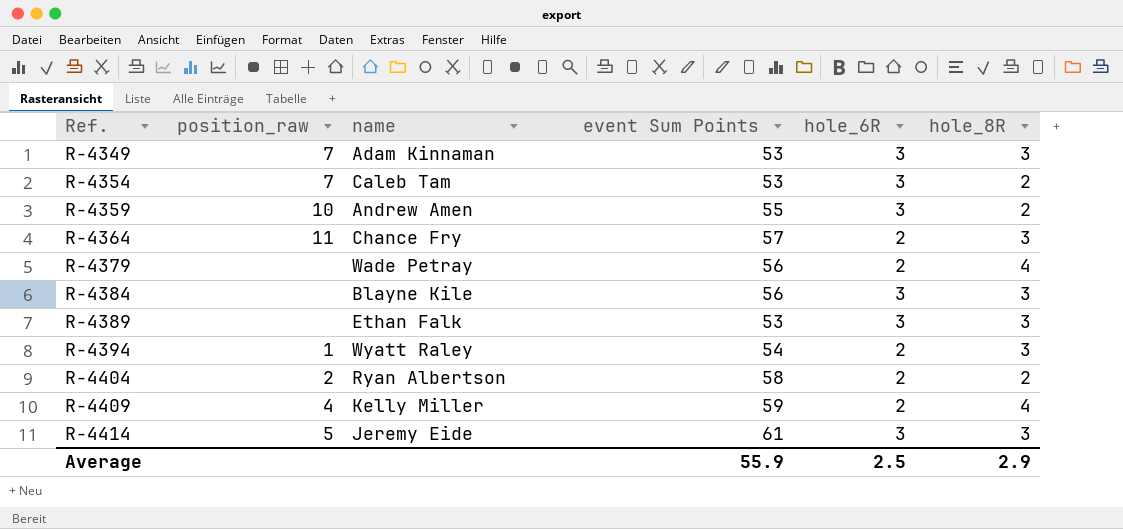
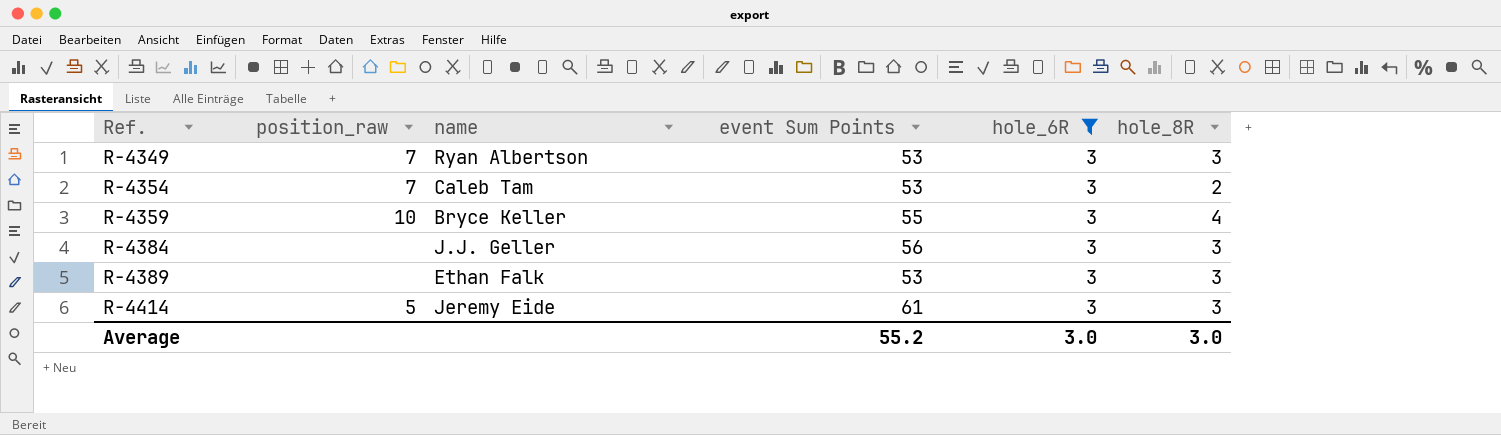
filter: none -> hole_6R = 3
R-4349 | name: Adam Kinnaman -> Ryan Albertson
R-4359 | name: Andrew Amen -> Bryce Keller
R-4359 | hole_8R: 2 -> 4
R-4384 | name: Blayne Kile -> J.J. Geller
Average | event Sum Points: 55.9 -> 55.2
Average | hole_6R: 2.5 -> 3.0
Average | hole_8R: 2.9 -> 3.0

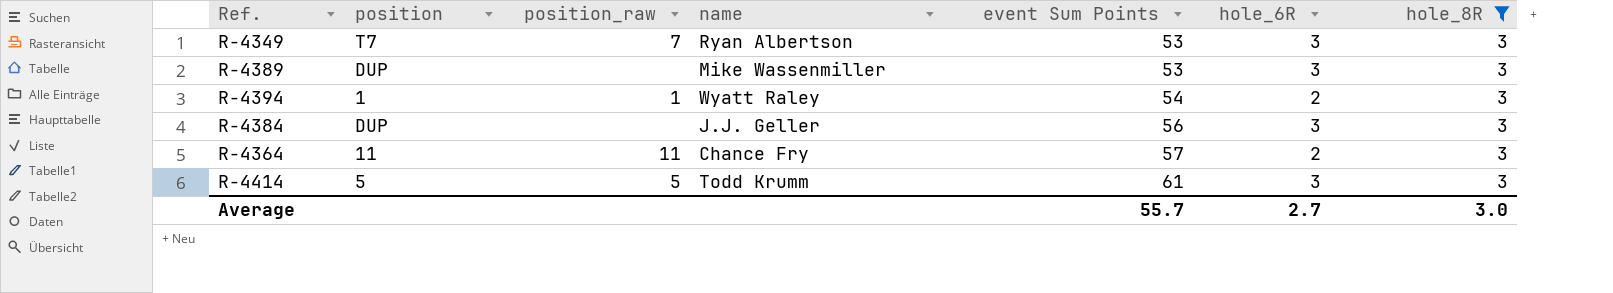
filter: hole_6R = 3 -> hole_8R = 3
row order: Ref. ascending -> event Sum Points ascending
column position | position: none -> 2
R-4389 | name: Ethan Falk -> Mike Wassenmiller
R-4414 | name: Jeremy Eide -> Todd Krumm
Average | event Sum Points: 55.2 -> 55.7
Average | hole_6R: 3.0 -> 2.7

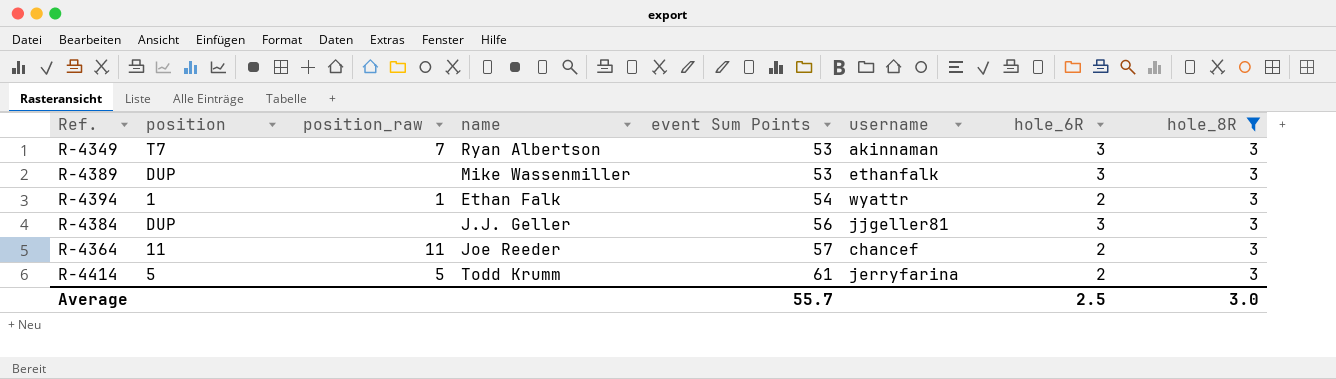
column username | position: none -> 6
R-4394 | name: Wyatt Raley -> Ethan Falk
R-4364 | name: Chance Fry -> Joe Reeder
R-4414 | hole_6R: 3 -> 2
Average | hole_6R: 2.7 -> 2.5

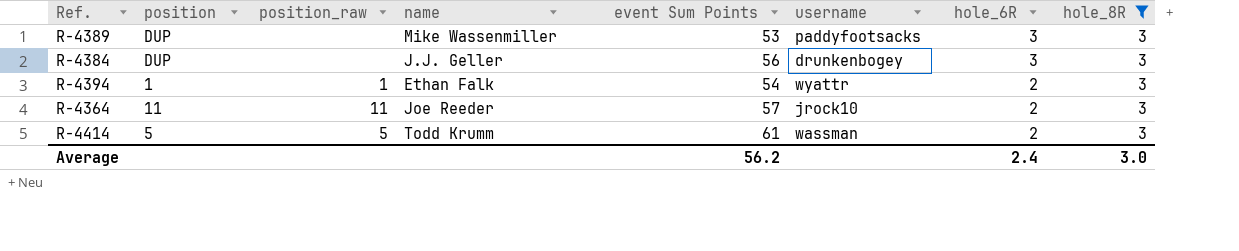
row order: event Sum Points ascending -> hole_6R descending
row R-4349: T7 | 7 | Ryan Albertson | 53 | akinnaman | 3 | 3 -> none
R-4389 | username: ethanfalk -> paddyfootsacks
R-4384 | username: jjgeller81 -> drunkenbogey
R-4364 | username: chancef -> jrock10
R-4414 | username: jerryfarina -> wassman
Average | event Sum Points: 55.7 -> 56.2
Average | hole_6R: 2.5 -> 2.4

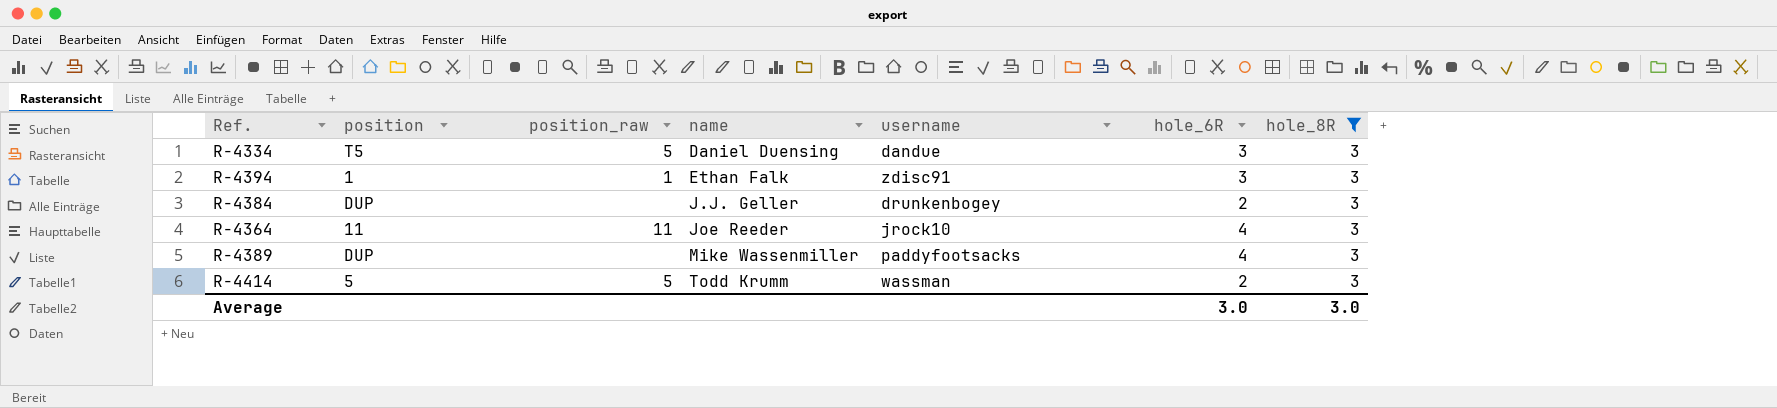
row order: hole_6R descending -> name ascending
column event Sum Points | position: 5 -> none
row R-4334: none -> T5 | 5 | Daniel Duensing | dandue | 3 | 3
R-4394 | username: wyattr -> zdisc91
R-4394 | hole_6R: 2 -> 3
R-4384 | hole_6R: 3 -> 2
R-4364 | hole_6R: 2 -> 4
R-4389 | hole_6R: 3 -> 4
Average | hole_6R: 2.4 -> 3.0

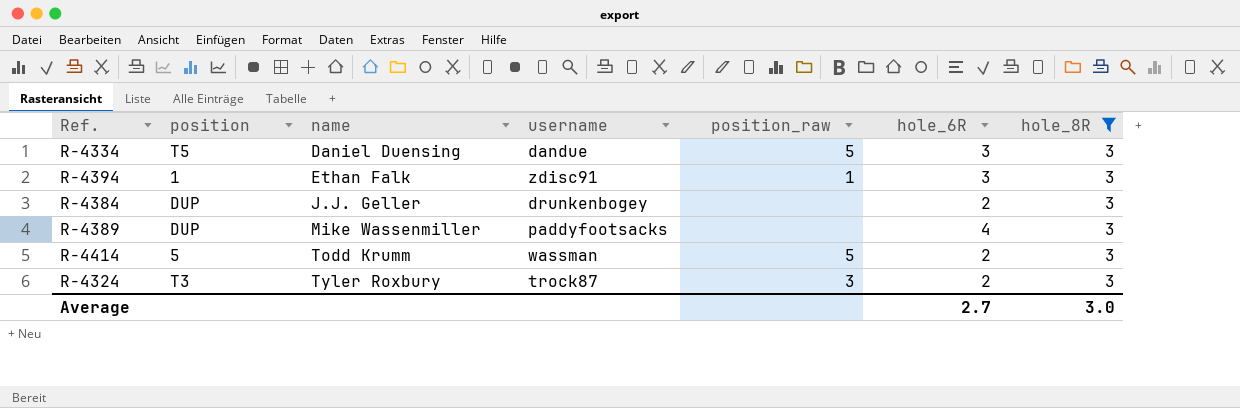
column position_raw | position: 3 -> 5
row R-4364: 11 | 11 | Joe Reeder | jrock10 | 4 | 3 -> none
row R-4324: none -> T3 | Tyler Roxbury | trock87 | 3 | 2 | 3
Average | hole_6R: 3.0 -> 2.7

